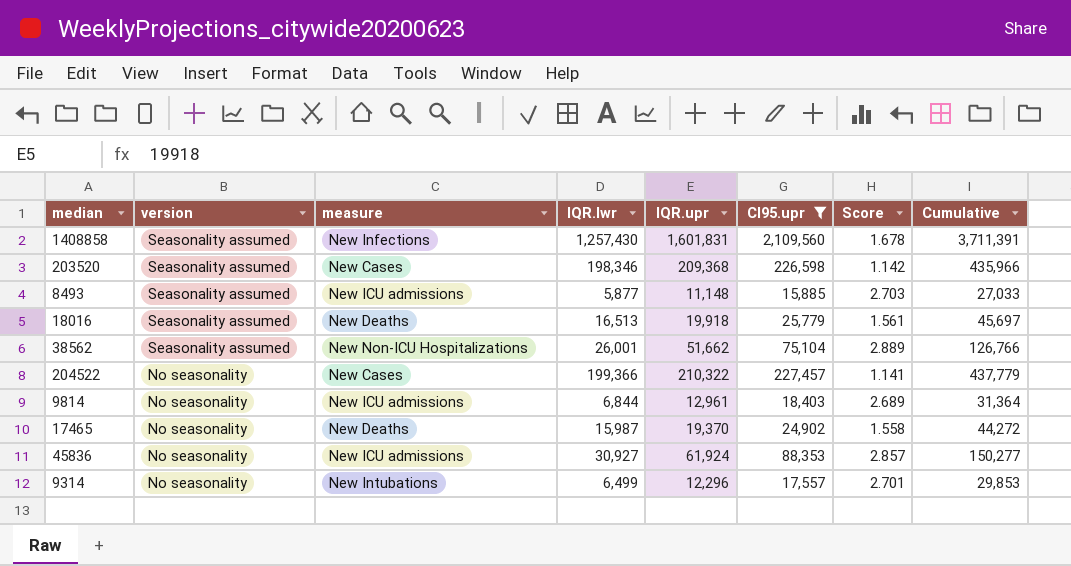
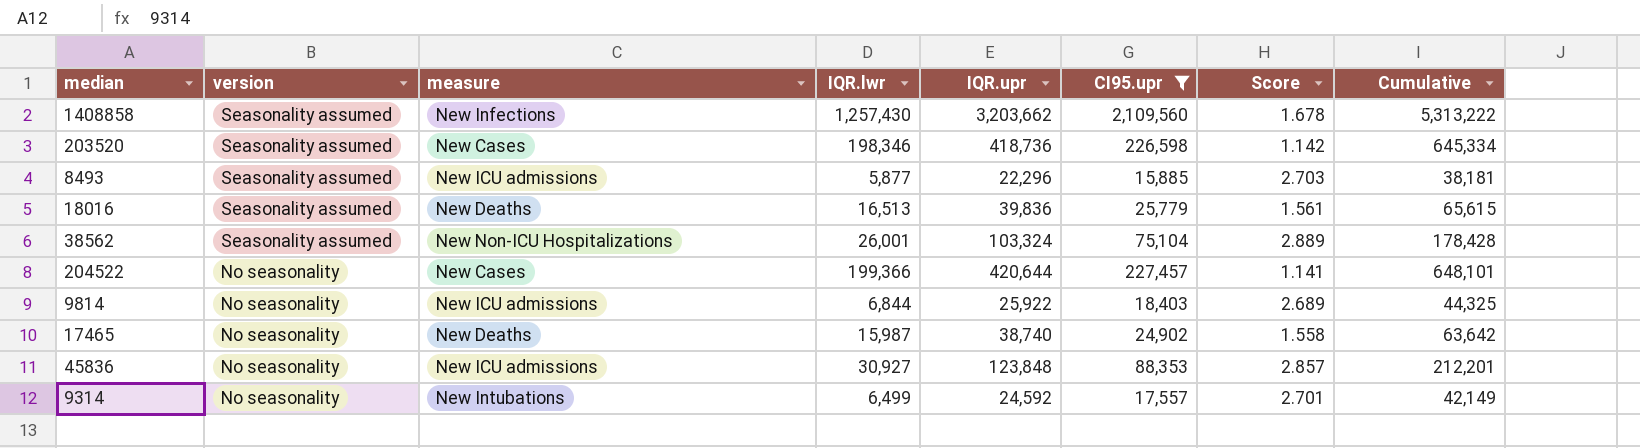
1408858 | IQR.upr: 1,601,831 -> 3,203,662
1408858 | Cumulative: 3,711,391 -> 5,313,222
203520 | IQR.upr: 209,368 -> 418,736
203520 | Cumulative: 435,966 -> 645,334
8493 | IQR.upr: 11,148 -> 22,296
8493 | Cumulative: 27,033 -> 38,181
18016 | IQR.upr: 19,918 -> 39,836
18016 | Cumulative: 45,697 -> 65,615
38562 | IQR.upr: 51,662 -> 103,324
38562 | Cumulative: 126,766 -> 178,428
204522 | IQR.upr: 210,322 -> 420,644
204522 | Cumulative: 437,779 -> 648,101
9814 | IQR.upr: 12,961 -> 25,922
9814 | Cumulative: 31,364 -> 44,325
17465 | IQR.upr: 19,370 -> 38,740
17465 | Cumulative: 44,272 -> 63,642
45836 | IQR.upr: 61,924 -> 123,848
45836 | Cumulative: 150,277 -> 212,201
9314 | IQR.upr: 12,296 -> 24,592
9314 | Cumulative: 29,853 -> 42,149

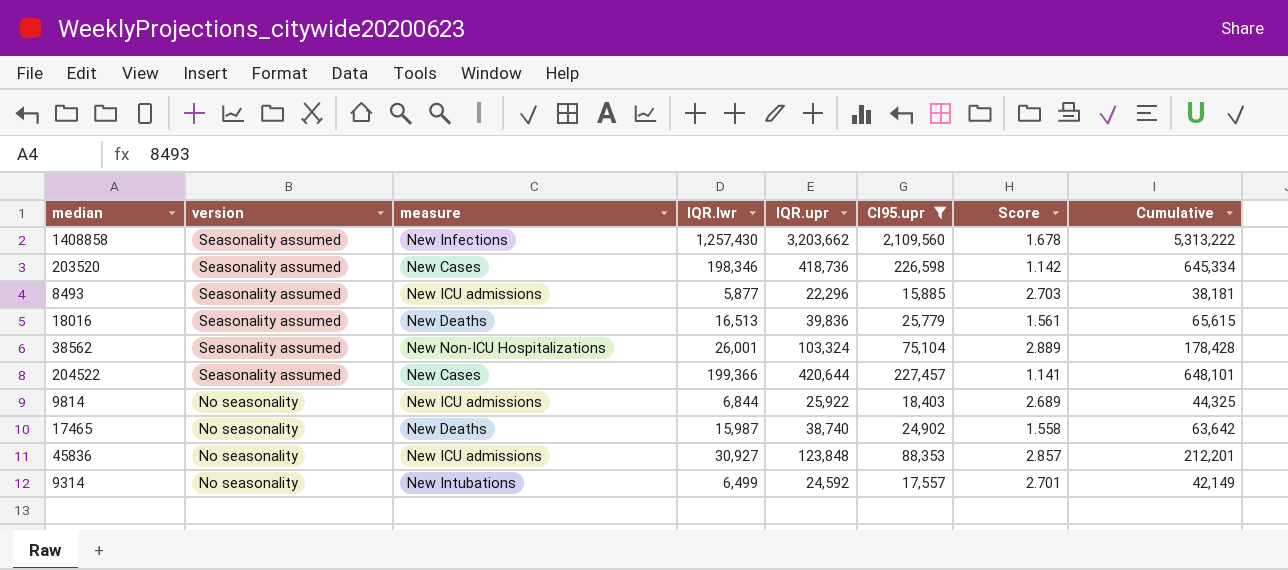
204522 | version: No seasonality -> Seasonality assumed

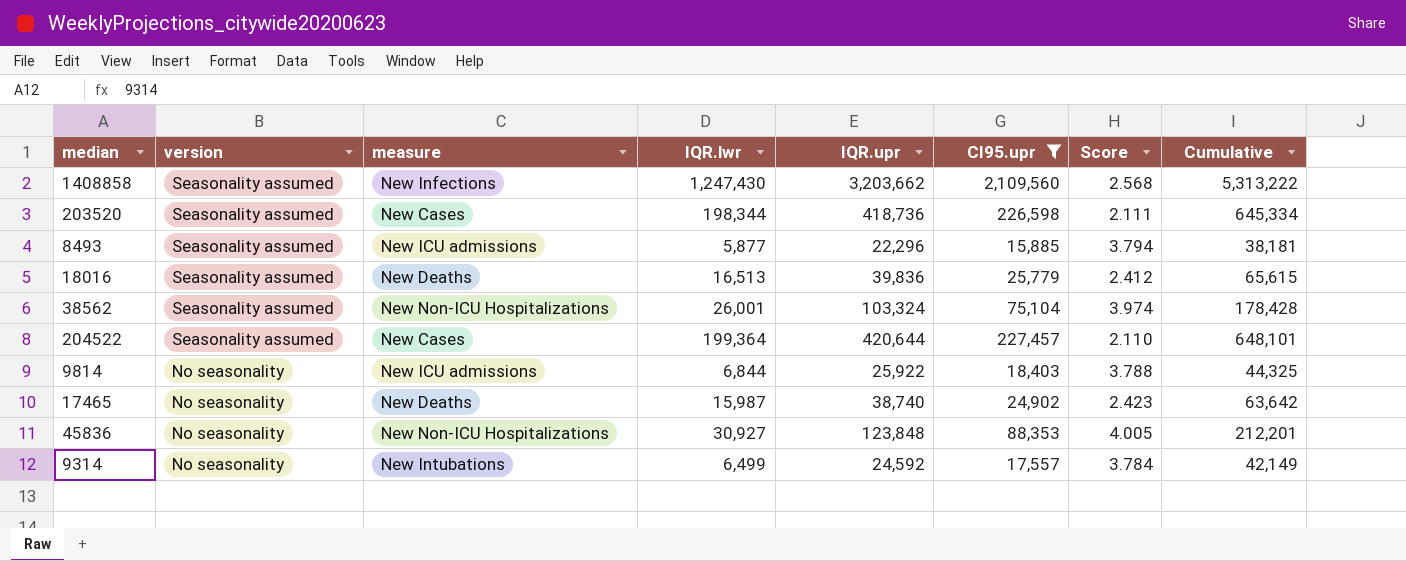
column Score | formula: [CI95.upr] / [IQR.lwr] -> [IQR.upr] / [IQR.lwr]
1408858 | IQR.lwr: 1,257,430 -> 1,247,430
203520 | IQR.lwr: 198,346 -> 198,344
204522 | IQR.lwr: 199,366 -> 199,364
45836 | measure: New ICU admissions -> New Non-ICU Hospitalizations

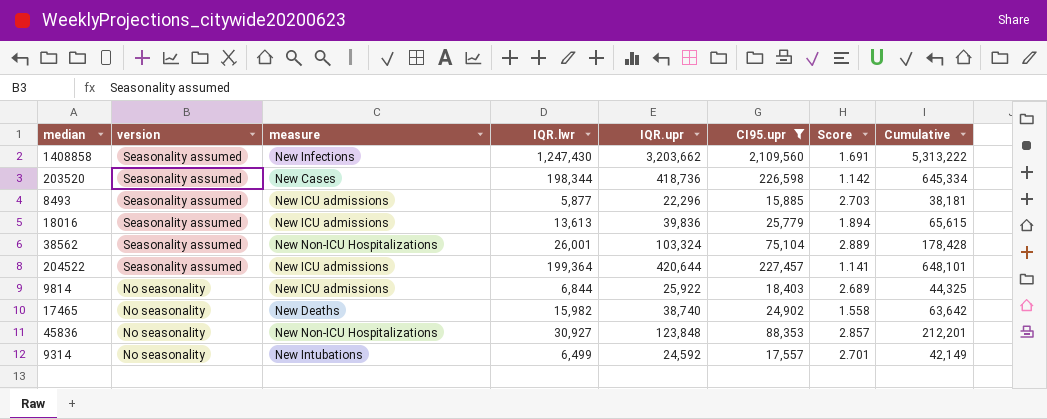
column Score | formula: [IQR.upr] / [IQR.lwr] -> [CI95.upr] / [IQR.lwr]
18016 | measure: New Deaths -> New ICU admissions
18016 | IQR.lwr: 16,513 -> 13,613
204522 | measure: New Cases -> New ICU admissions
17465 | IQR.lwr: 15,987 -> 15,982

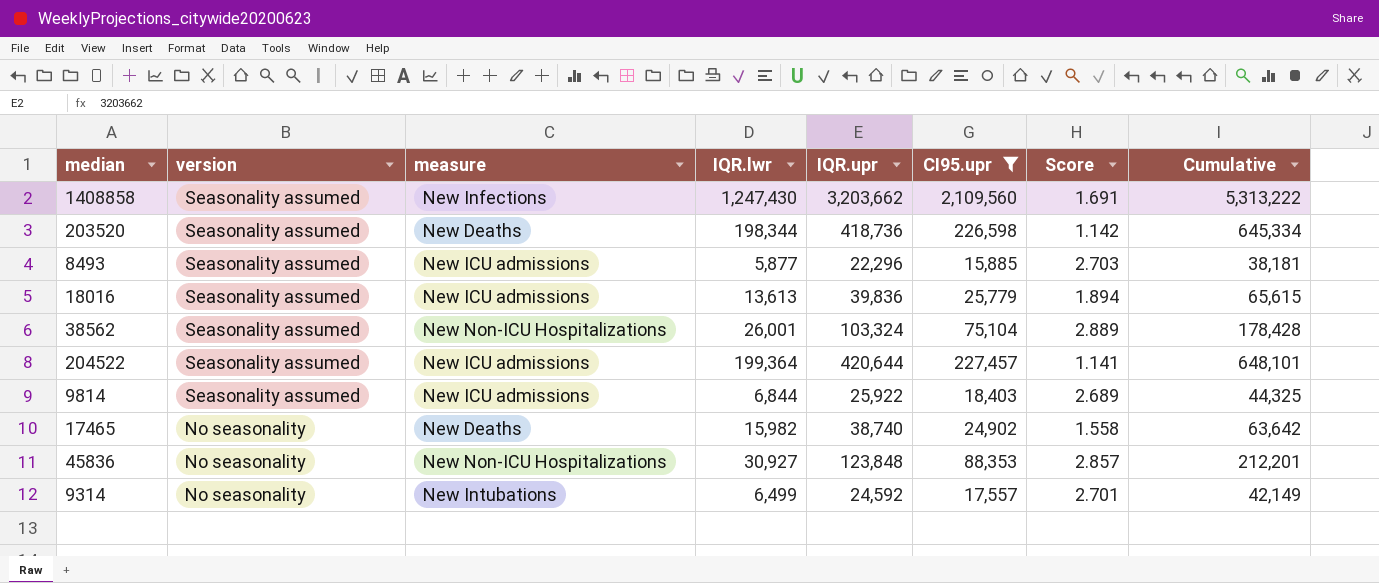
203520 | measure: New Cases -> New Deaths
9814 | version: No seasonality -> Seasonality assumed

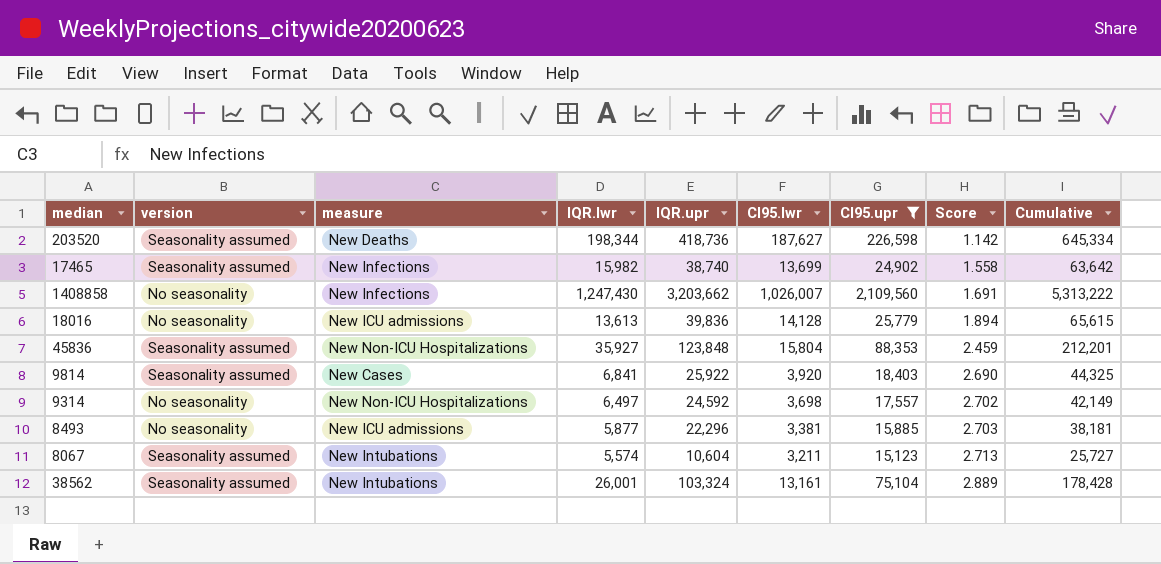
row order: version descending -> Score ascending
column CI95.lwr | position: none -> 6
row 204522: Seasonality assumed | New ICU admissions | 199,364 | 420,644 | 227,457 | 1.141 | 648,101 -> none
17465 | version: No seasonality -> Seasonality assumed
17465 | measure: New Deaths -> New Infections
1408858 | version: Seasonality assumed -> No seasonality
18016 | version: Seasonality assumed -> No seasonality
45836 | version: No seasonality -> Seasonality assumed
45836 | IQR.lwr: 30,927 -> 35,927
45836 | Score: 2.857 -> 2.459
9814 | measure: New ICU admissions -> New Cases
9814 | IQR.lwr: 6,844 -> 6,841
9814 | Score: 2.689 -> 2.690
9314 | measure: New Intubations -> New Non-ICU Hospitalizations
9314 | IQR.lwr: 6,499 -> 6,497
9314 | Score: 2.701 -> 2.702
8493 | version: Seasonality assumed -> No seasonality
row 8067: none -> Seasonality assumed | New Intubations | 5,574 | 10,604 | 3,211 | 15,123 | 2.713 | 25,727
38562 | measure: New Non-ICU Hospitalizations -> New Intubations

